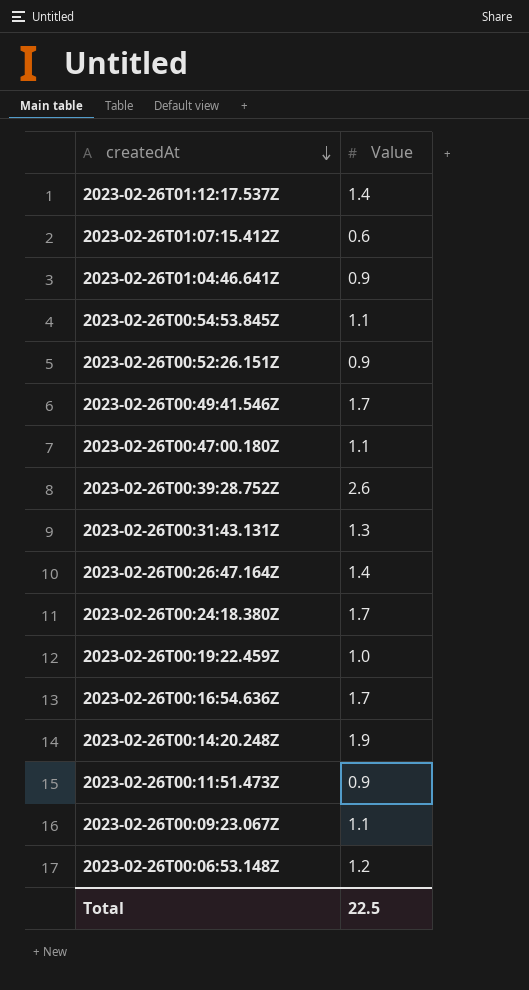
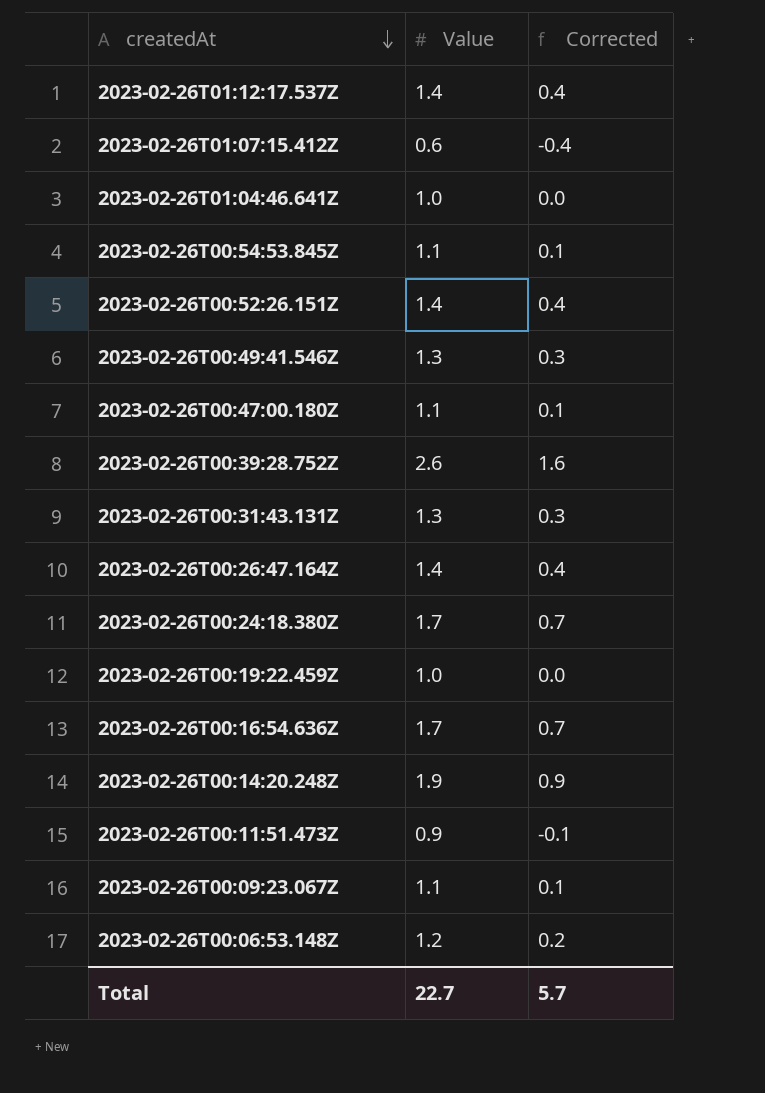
column Corrected | formula: none -> [Value] - 1
2023-02-26T01:04:46.641Z | Value: 0.9 -> 1.0
2023-02-26T00:52:26.151Z | Value: 0.9 -> 1.4
2023-02-26T00:49:41.546Z | Value: 1.7 -> 1.3
Total | Value: 22.5 -> 22.7

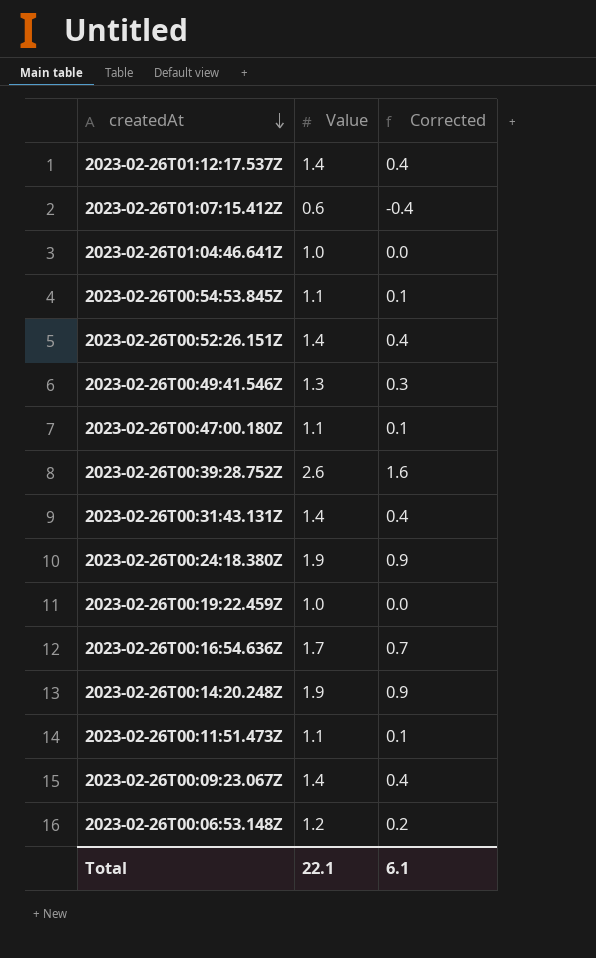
row 2023-02-26T00:26:47.164Z: 1.4 | 0.4 -> none
2023-02-26T00:31:43.131Z | Value: 1.3 -> 1.4
2023-02-26T00:31:43.131Z | Corrected: 0.3 -> 0.4
2023-02-26T00:24:18.380Z | Value: 1.7 -> 1.9
2023-02-26T00:24:18.380Z | Corrected: 0.7 -> 0.9
2023-02-26T00:11:51.473Z | Value: 0.9 -> 1.1
2023-02-26T00:11:51.473Z | Corrected: -0.1 -> 0.1
2023-02-26T00:09:23.067Z | Value: 1.1 -> 1.4
2023-02-26T00:09:23.067Z | Corrected: 0.1 -> 0.4
Total | Value: 22.7 -> 22.1
Total | Corrected: 5.7 -> 6.1

